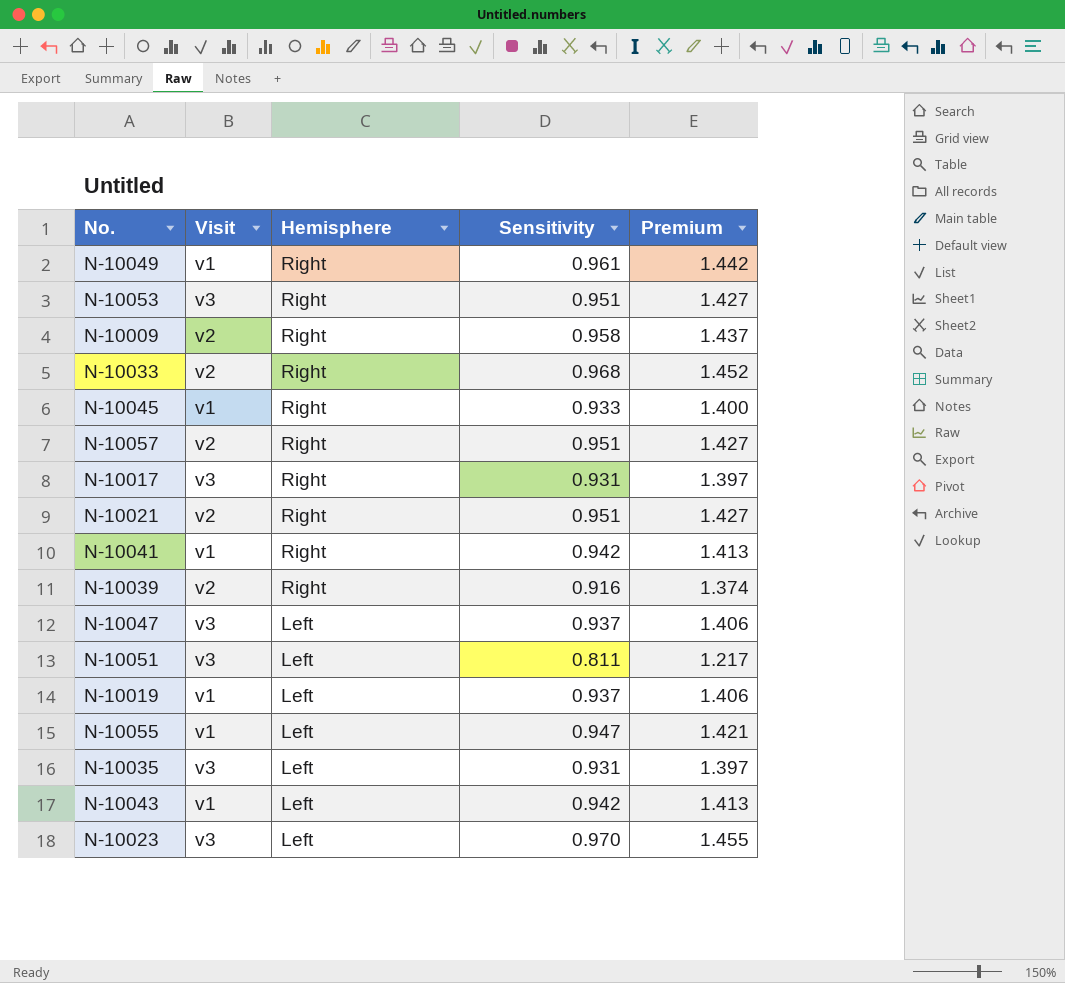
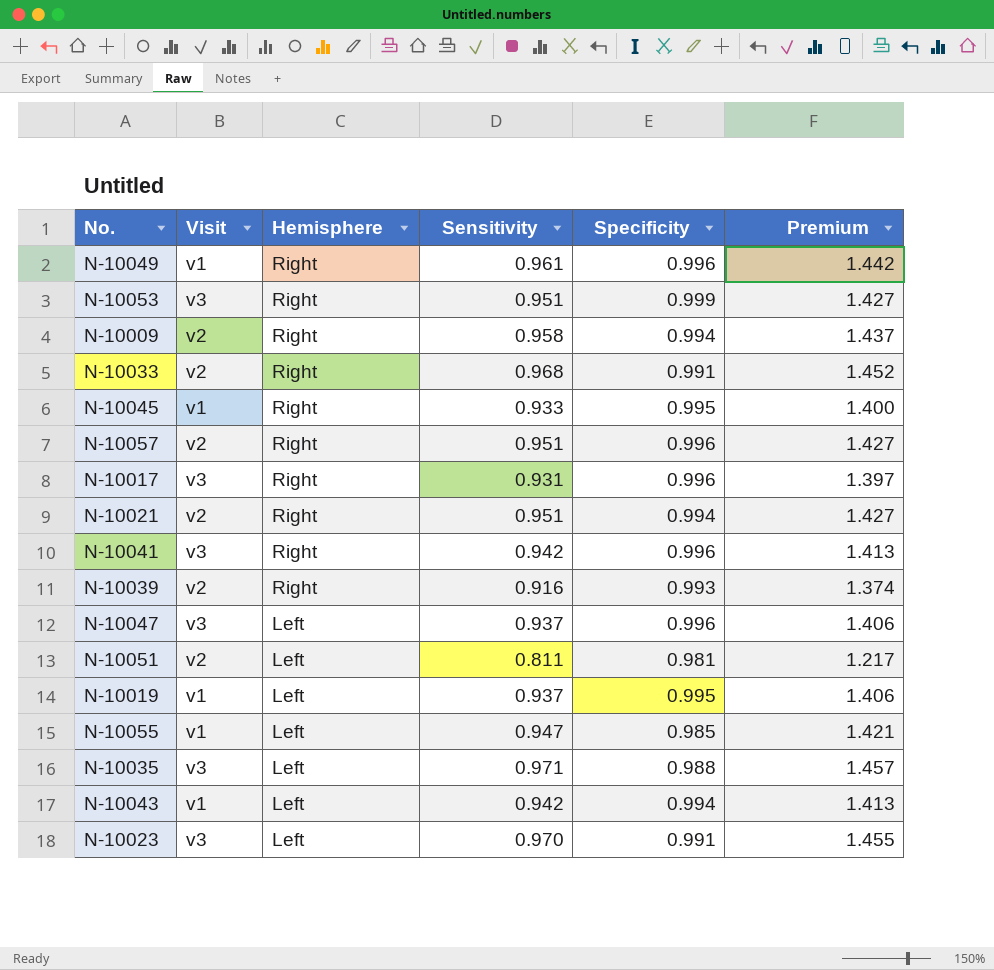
column Specificity | position: none -> 5
N-10041 | Visit: v1 -> v3
N-10051 | Visit: v3 -> v2
N-10035 | Sensitivity: 0.931 -> 0.971
N-10035 | Premium: 1.397 -> 1.457

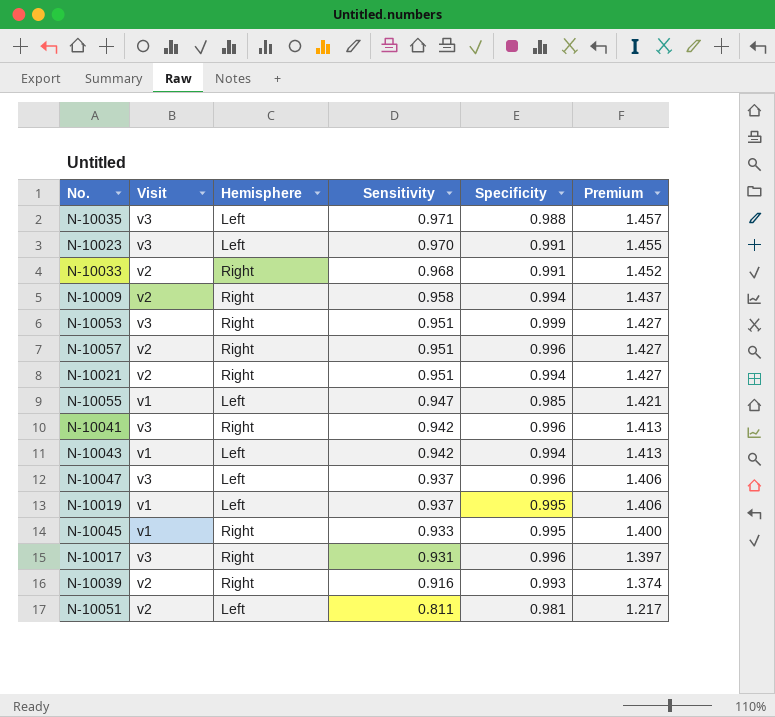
row order: Hemisphere descending -> Sensitivity descending
row N-10049: v1 | Right | 0.961 | 0.996 | 1.442 -> none

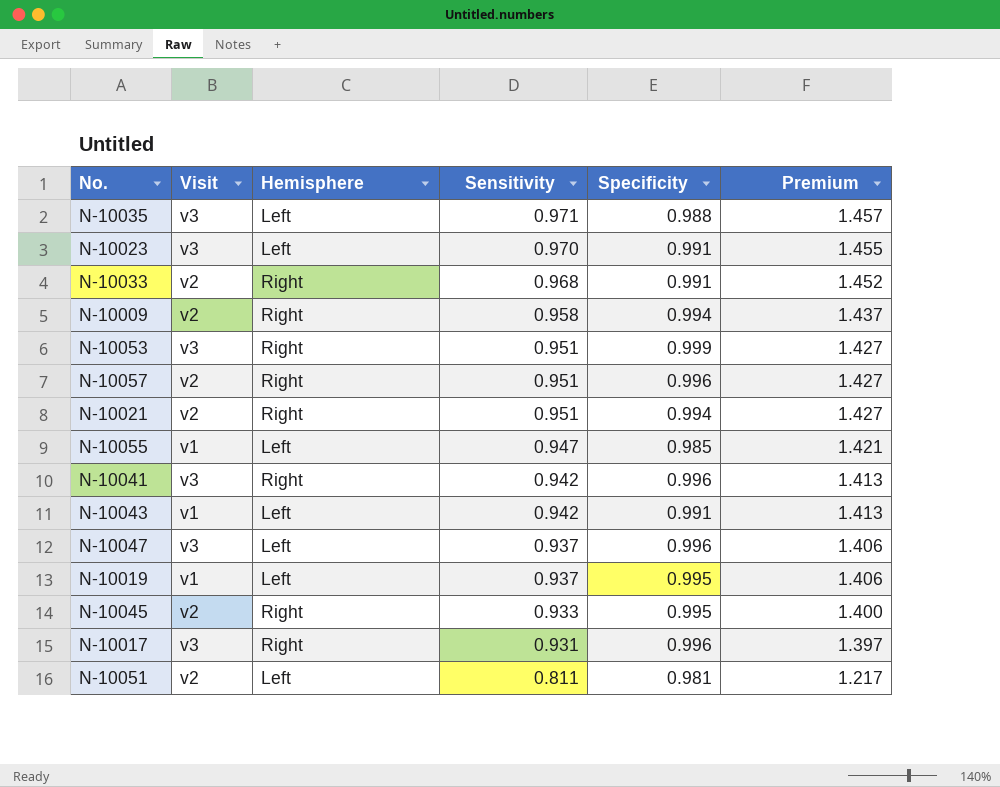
row N-10039: v2 | Right | 0.916 | 0.993 | 1.374 -> none
N-10043 | Specificity: 0.994 -> 0.991
N-10045 | Visit: v1 -> v2

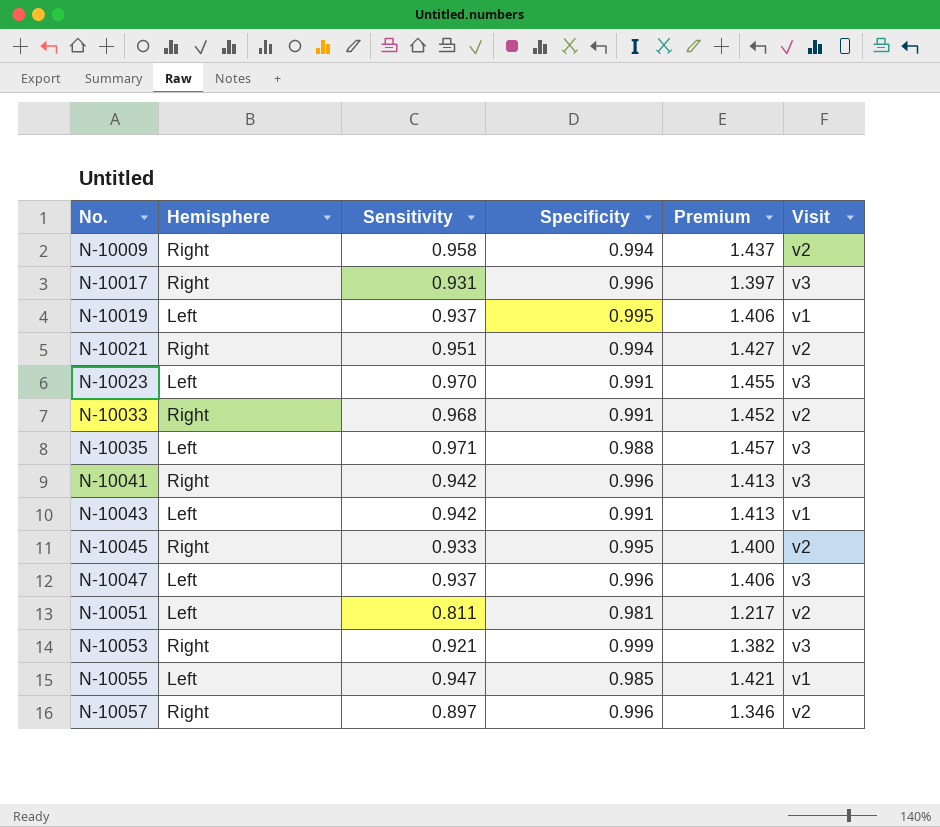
row order: Sensitivity descending -> No. ascending
column Visit | position: 2 -> 6
N-10053 | Sensitivity: 0.951 -> 0.921
N-10053 | Premium: 1.427 -> 1.382
N-10057 | Sensitivity: 0.951 -> 0.897
N-10057 | Premium: 1.427 -> 1.346

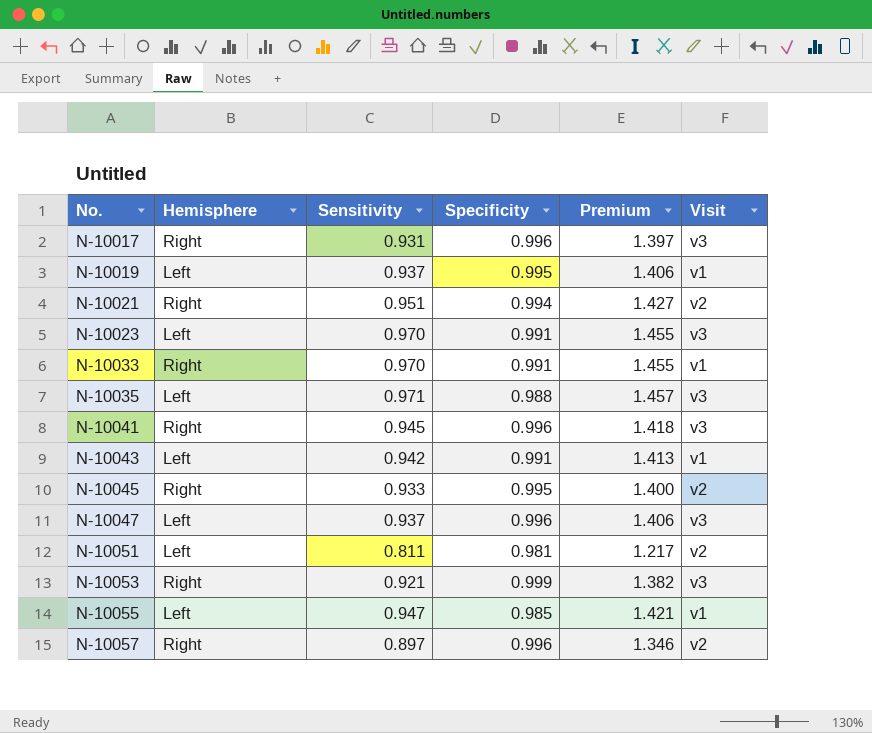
row N-10009: Right | 0.958 | 0.994 | 1.437 | v2 -> none
N-10033 | Sensitivity: 0.968 -> 0.970
N-10033 | Premium: 1.452 -> 1.455
N-10033 | Visit: v2 -> v1
N-10041 | Sensitivity: 0.942 -> 0.945
N-10041 | Premium: 1.413 -> 1.418

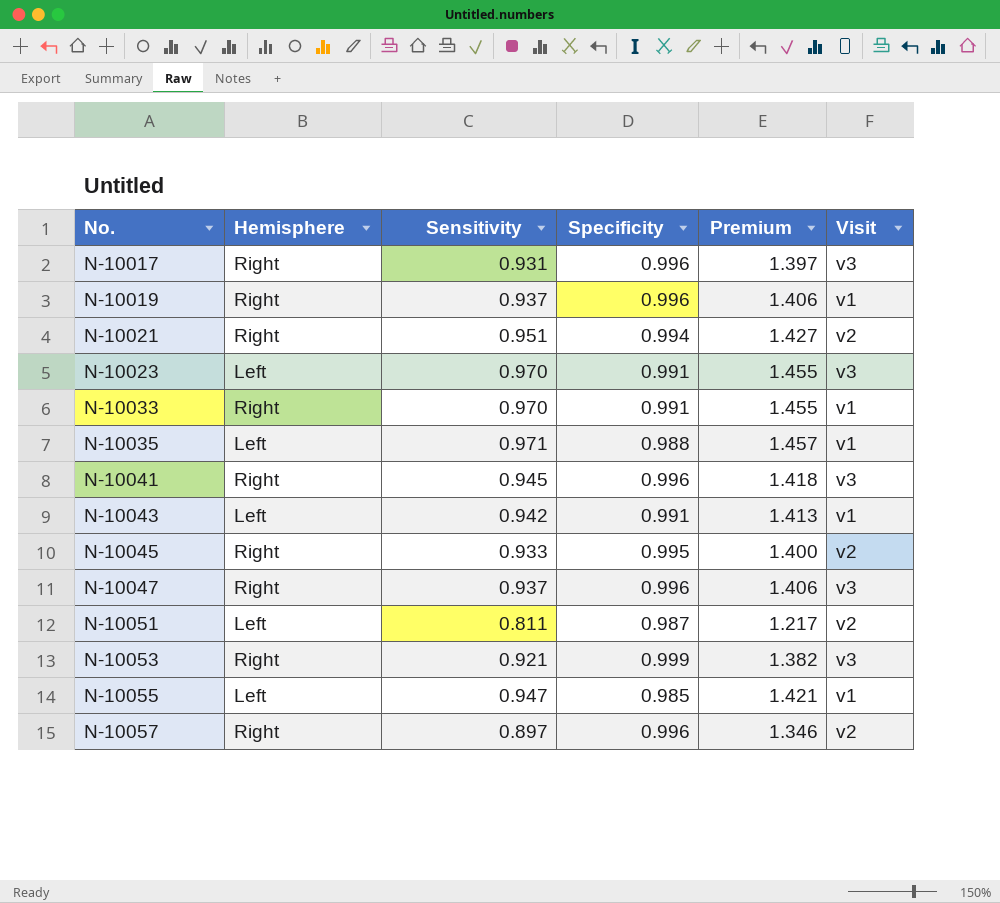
N-10019 | Hemisphere: Left -> Right
N-10019 | Specificity: 0.995 -> 0.996
N-10035 | Visit: v3 -> v1
N-10047 | Hemisphere: Left -> Right
N-10051 | Specificity: 0.981 -> 0.987

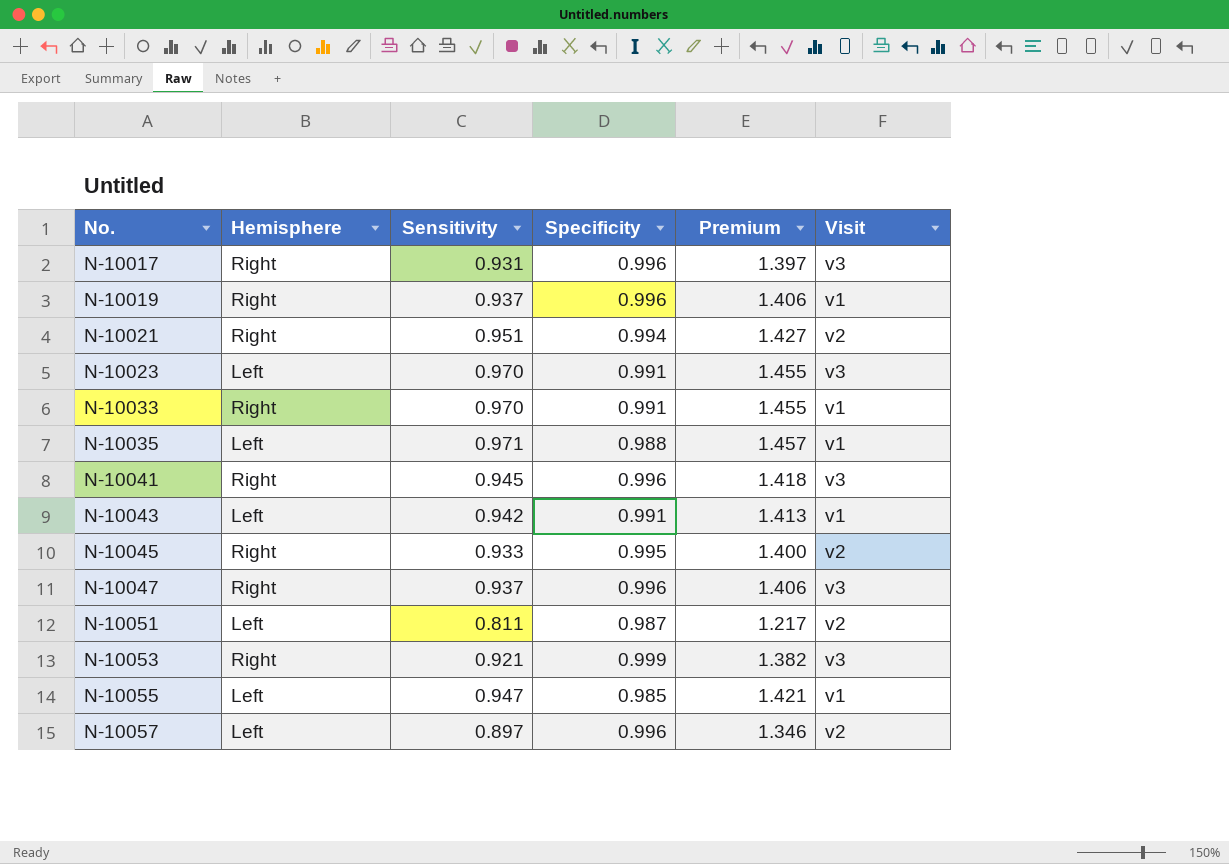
N-10057 | Hemisphere: Right -> Left

